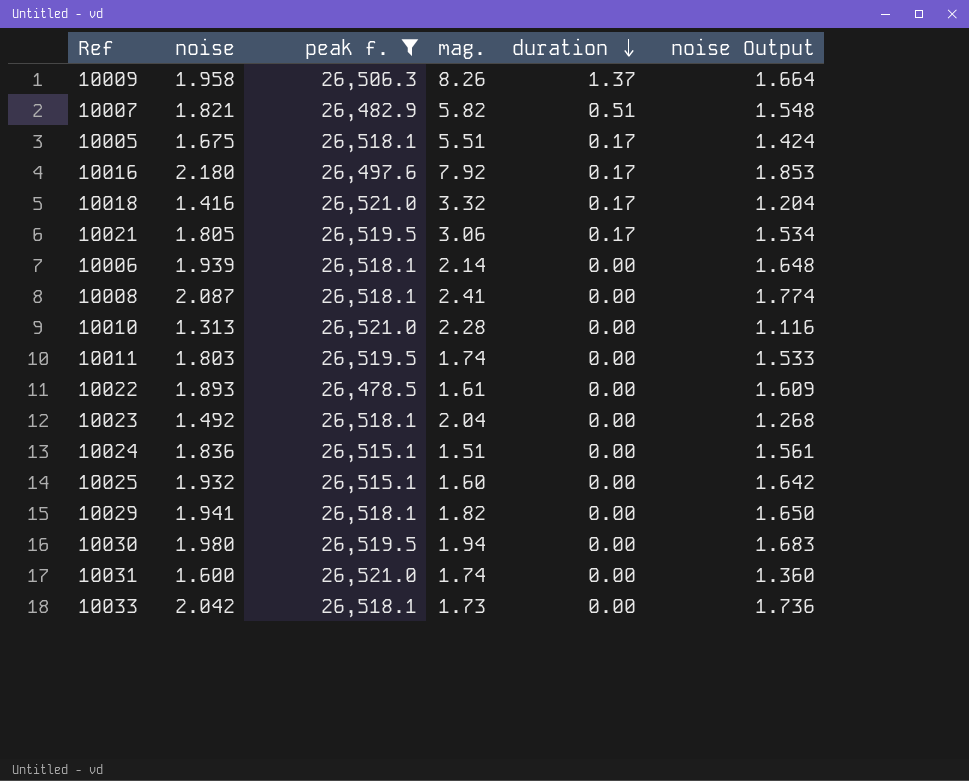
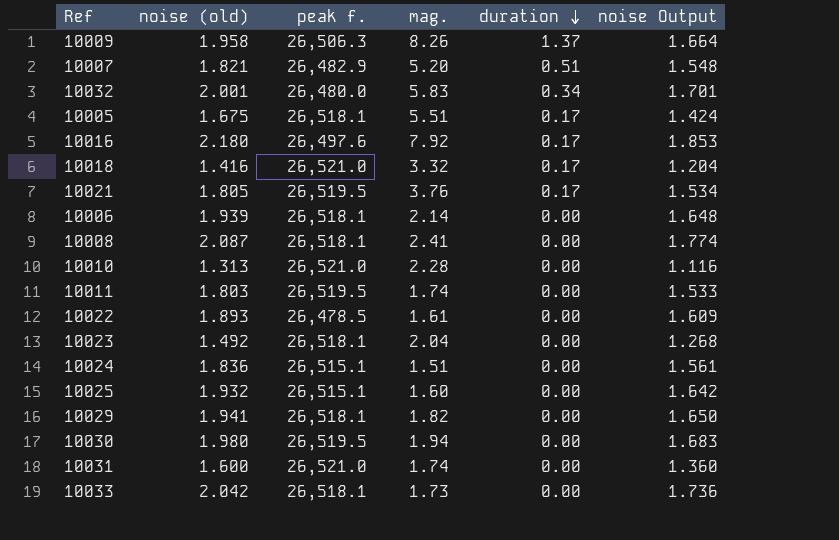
filter: peak f. != 26,480.0 -> none
column name: noise -> noise (old)
10007 | mag.: 5.82 -> 5.20
10021 | mag.: 3.06 -> 3.76

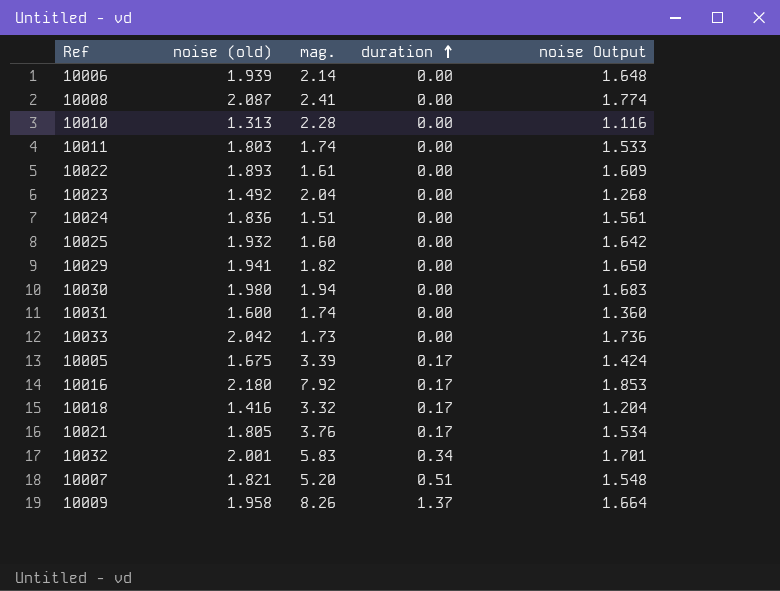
row order: duration descending -> duration ascending
column peak f. | position: 3 -> none
10005 | mag.: 5.51 -> 3.39

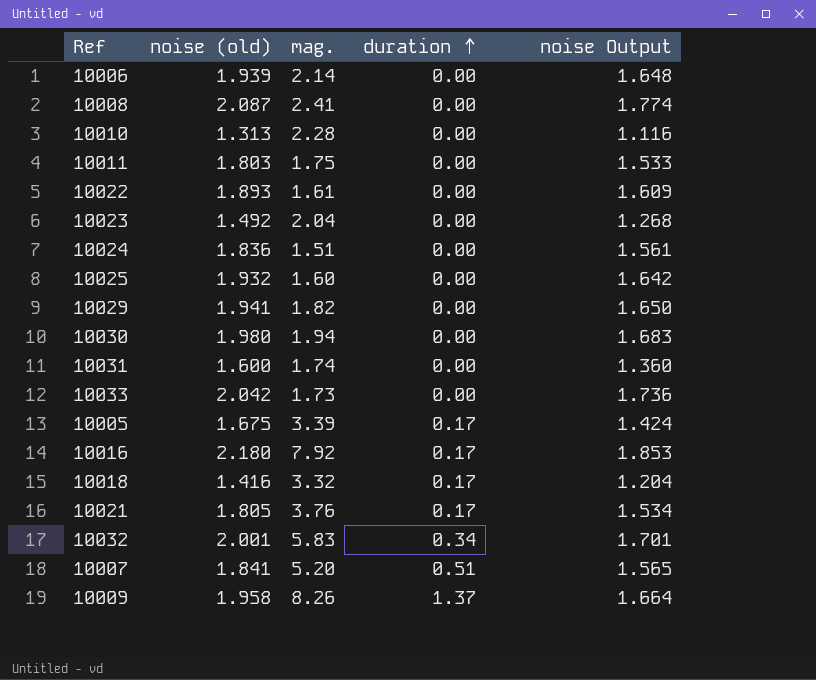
10011 | mag.: 1.74 -> 1.75
10007 | noise (old): 1.821 -> 1.841
10007 | noise Output: 1.548 -> 1.565

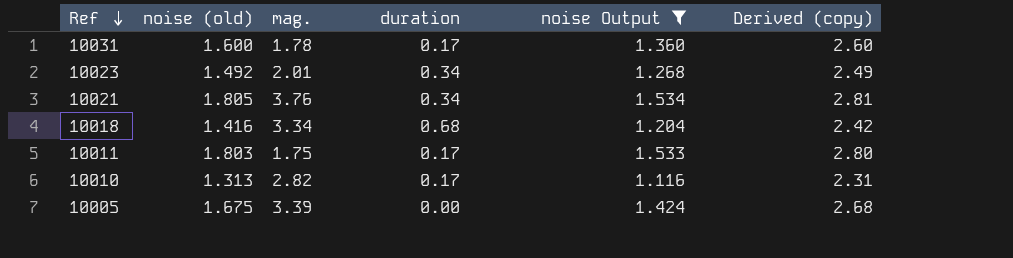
filter: none -> noise Output <= 1.534
row order: duration ascending -> Ref descending
column Derived (copy) | formula: none -> [noise (old)] + 1
10031 | mag.: 1.74 -> 1.78
10031 | duration: 0.00 -> 0.17
10023 | mag.: 2.04 -> 2.01
10023 | duration: 0.00 -> 0.34
10021 | duration: 0.17 -> 0.34
10018 | mag.: 3.32 -> 3.34
10018 | duration: 0.17 -> 0.68
10011 | duration: 0.00 -> 0.17
10010 | mag.: 2.28 -> 2.82
10010 | duration: 0.00 -> 0.17
10005 | duration: 0.17 -> 0.00

